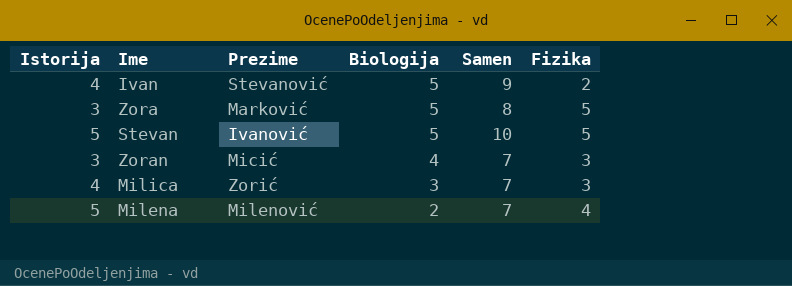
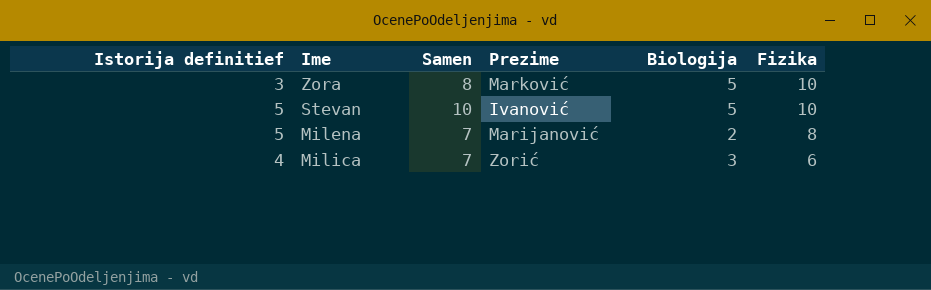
row order: Biologija descending -> Fizika descending
column name: Istorija -> Istorija definitief
column Samen | position: 5 -> 3
row Ivan: 4 | Stevanović | 5 | 9 | 2 -> none
row Zoran: 3 | Micić | 4 | 7 | 3 -> none
Zora | Fizika: 5 -> 10
Stevan | Fizika: 5 -> 10
Milena | Prezime: Milenović -> Marijanović
Milena | Fizika: 4 -> 8
Milica | Fizika: 3 -> 6

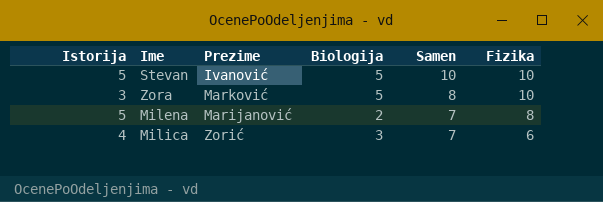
row order: Fizika descending -> Samen descending
column name: Istorija definitief -> Istorija
column Samen | position: 3 -> 5

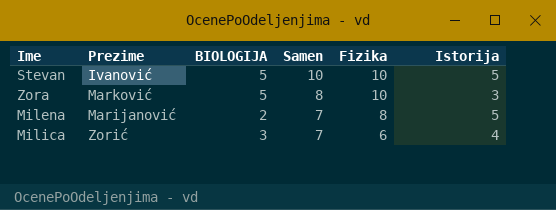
column name: Biologija -> BIOLOGIJA
column Istorija | position: 1 -> 6

